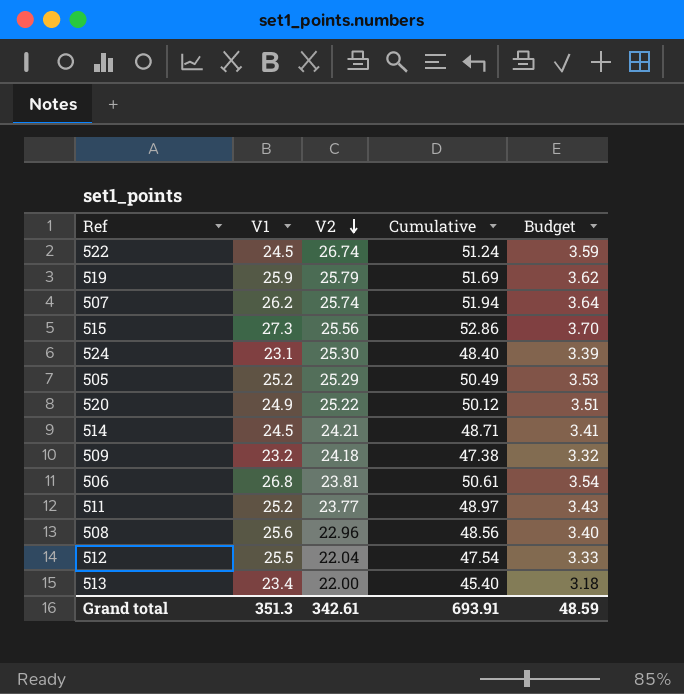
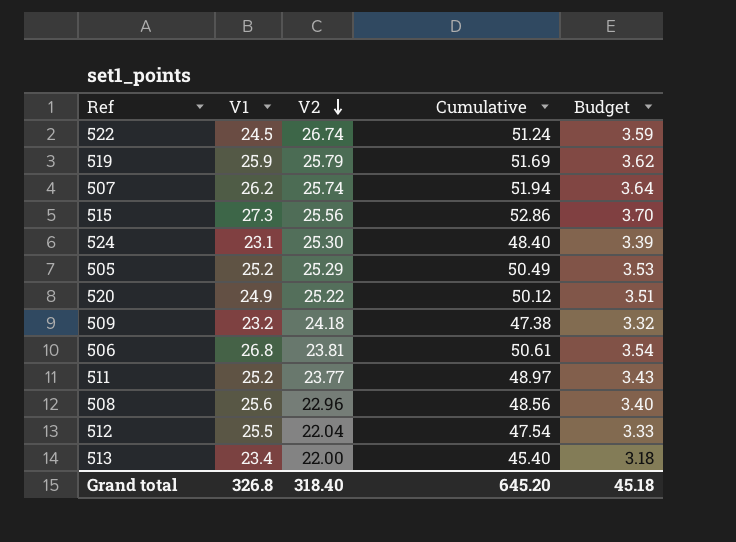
row 514: 24.5 | 24.21 | 48.71 | 3.41 -> none
Grand total | V1: 351.3 -> 326.8
Grand total | V2: 342.61 -> 318.40
Grand total | Cumulative: 693.91 -> 645.20
Grand total | Budget: 48.59 -> 45.18

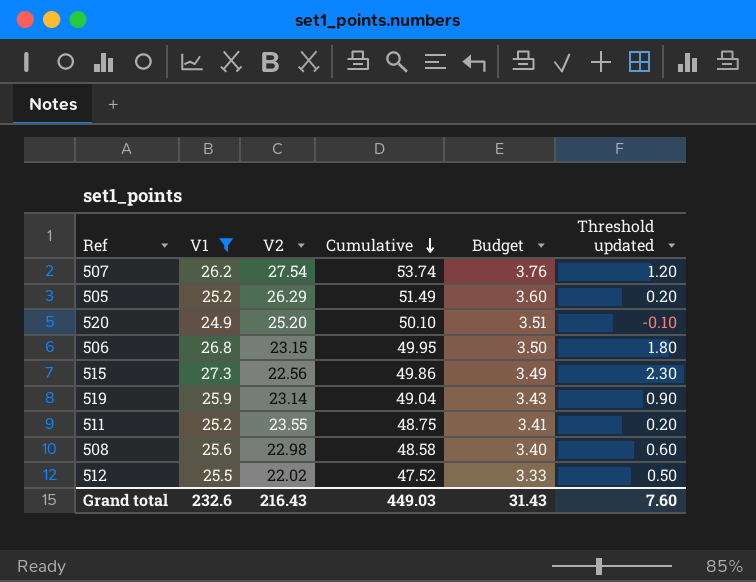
filter: none -> V1 >= 24.9
row order: V2 descending -> Cumulative descending
column Threshold updated | formula: none -> [V1] - 25
507 | V2: 25.74 -> 27.54
507 | Cumulative: 51.94 -> 53.74
507 | Budget: 3.64 -> 3.76
505 | V2: 25.29 -> 26.29
505 | Cumulative: 50.49 -> 51.49
505 | Budget: 3.53 -> 3.60
520 | V2: 25.22 -> 25.20
520 | Cumulative: 50.12 -> 50.10
506 | V2: 23.81 -> 23.15
506 | Cumulative: 50.61 -> 49.95
506 | Budget: 3.54 -> 3.50
515 | V2: 25.56 -> 22.56
515 | Cumulative: 52.86 -> 49.86
515 | Budget: 3.70 -> 3.49
519 | V2: 25.79 -> 23.14
519 | Cumulative: 51.69 -> 49.04
519 | Budget: 3.62 -> 3.43
511 | V2: 23.77 -> 23.55
511 | Cumulative: 48.97 -> 48.75
511 | Budget: 3.43 -> 3.41
508 | V2: 22.96 -> 22.98
508 | Cumulative: 48.56 -> 48.58
512 | V2: 22.04 -> 22.02
512 | Cumulative: 47.54 -> 47.52
Grand total | V1: 326.8 -> 232.6
Grand total | V2: 318.40 -> 216.43
Grand total | Cumulative: 645.20 -> 449.03
Grand total | Budget: 45.18 -> 31.43

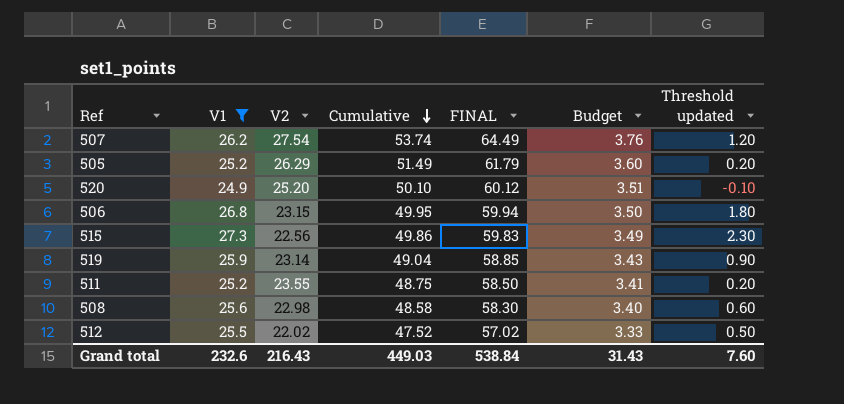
column FINAL | formula: none -> [Cumulative] * 1.2

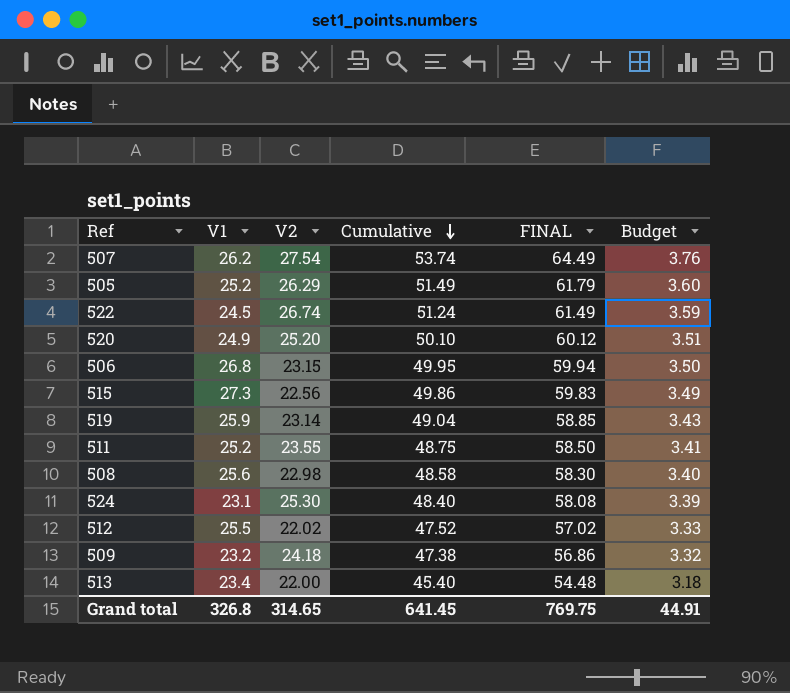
filter: V1 >= 24.9 -> none
column Threshold updated | formula: [V1] - 25 -> none
Grand total | V1: 232.6 -> 326.8
Grand total | V2: 216.43 -> 314.65
Grand total | Cumulative: 449.03 -> 641.45
Grand total | FINAL: 538.84 -> 769.75
Grand total | Budget: 31.43 -> 44.91

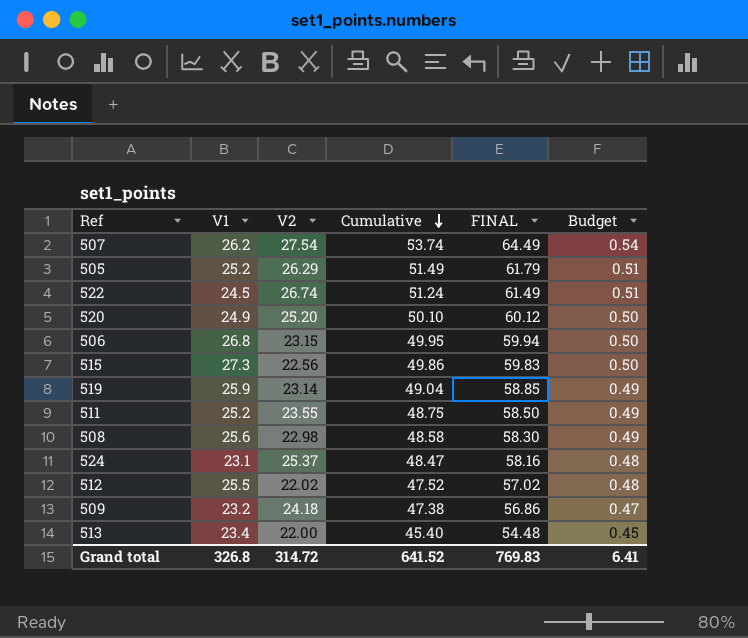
column Budget | formula: [Cumulative] * 0.07 -> [Cumulative] * 0.01
524 | V2: 25.30 -> 25.37
524 | Cumulative: 48.40 -> 48.47
524 | FINAL: 58.08 -> 58.16
Grand total | V2: 314.65 -> 314.72
Grand total | Cumulative: 641.45 -> 641.52
Grand total | FINAL: 769.75 -> 769.83
Grand total | Budget: 44.91 -> 6.41

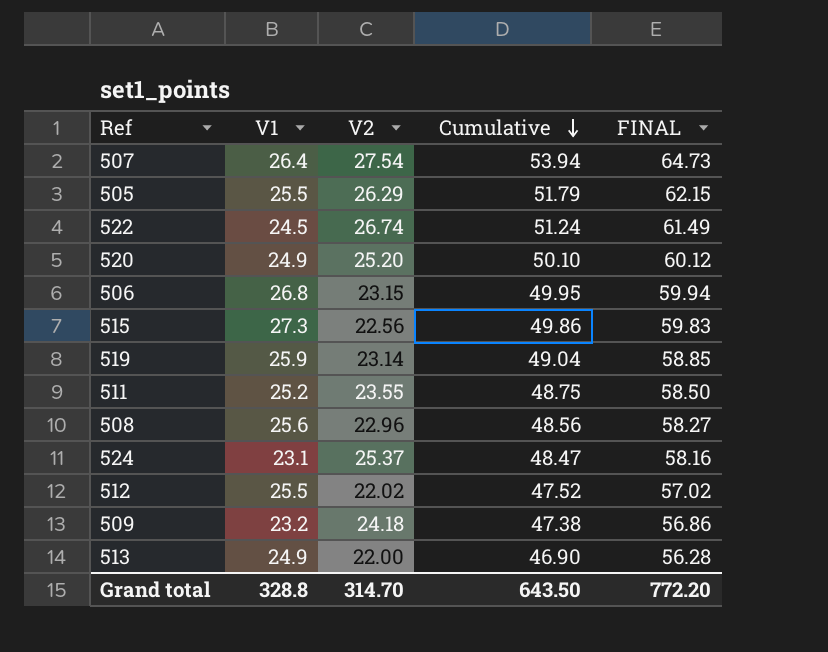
column Budget | formula: [Cumulative] * 0.01 -> none
507 | V1: 26.2 -> 26.4
507 | Cumulative: 53.74 -> 53.94
507 | FINAL: 64.49 -> 64.73
505 | V1: 25.2 -> 25.5
505 | Cumulative: 51.49 -> 51.79
505 | FINAL: 61.79 -> 62.15
508 | V2: 22.98 -> 22.96
508 | Cumulative: 48.58 -> 48.56
508 | FINAL: 58.30 -> 58.27
513 | V1: 23.4 -> 24.9
513 | Cumulative: 45.40 -> 46.90
513 | FINAL: 54.48 -> 56.28
Grand total | V1: 326.8 -> 328.8
Grand total | V2: 314.72 -> 314.70
Grand total | Cumulative: 641.52 -> 643.50
Grand total | FINAL: 769.83 -> 772.20

